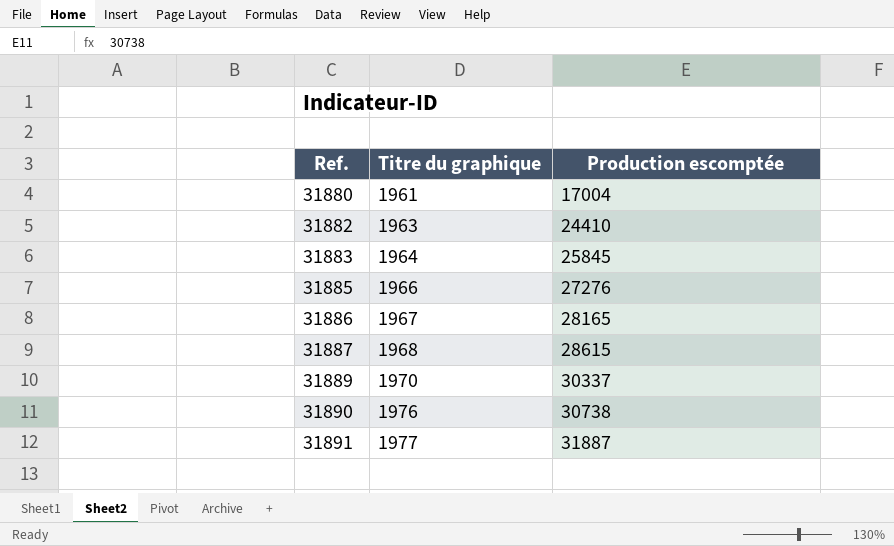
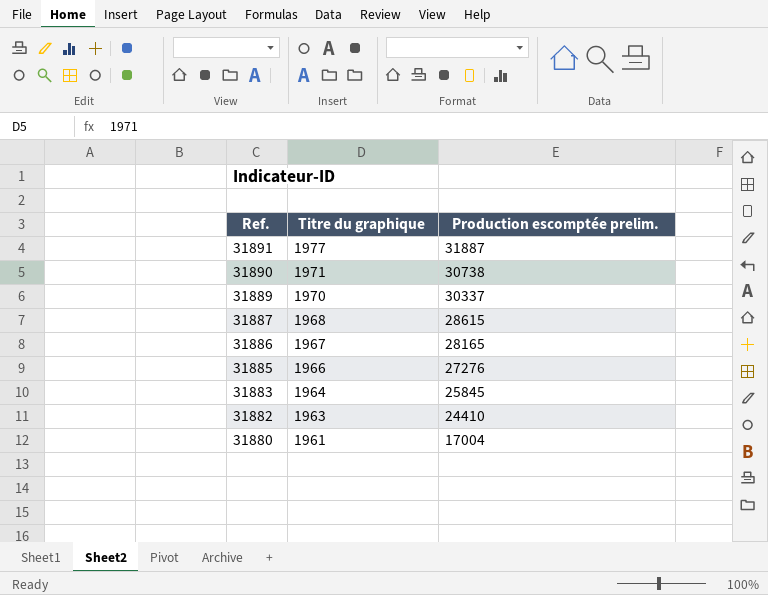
row order: Ref. ascending -> Ref. descending
column name: Production escomptée -> Production escomptée prelim.
31890 | Titre du graphique: 1976 -> 1971

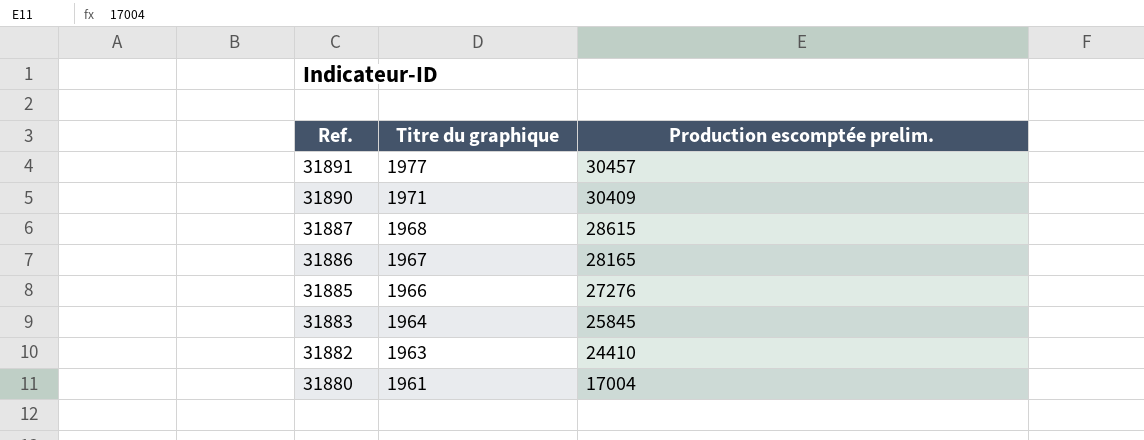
row 31889: 1970 | 30337 -> none
31891 | Production escomptée prelim.: 31887 -> 30457
31890 | Production escomptée prelim.: 30738 -> 30409

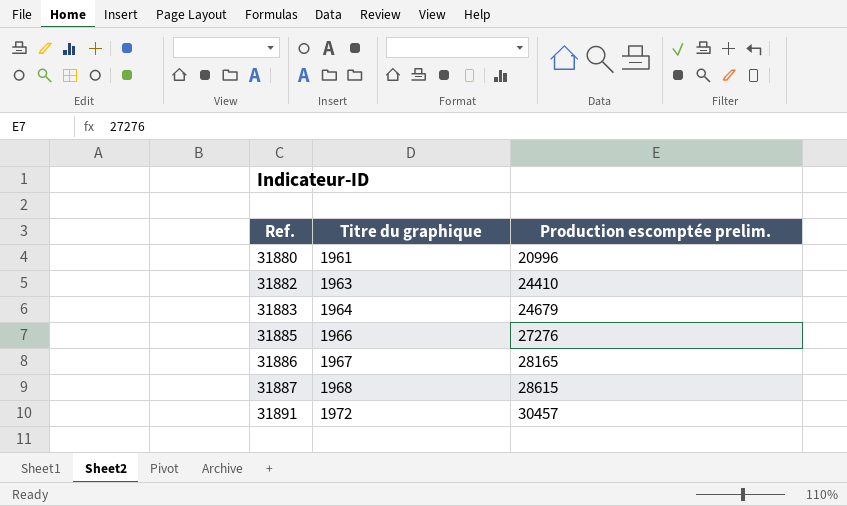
row order: Ref. descending -> Ref. ascending
row 31890: 1971 | 30409 -> none
31880 | Production escomptée prelim.: 17004 -> 20996
31883 | Production escomptée prelim.: 25845 -> 24679
31891 | Titre du graphique: 1977 -> 1972

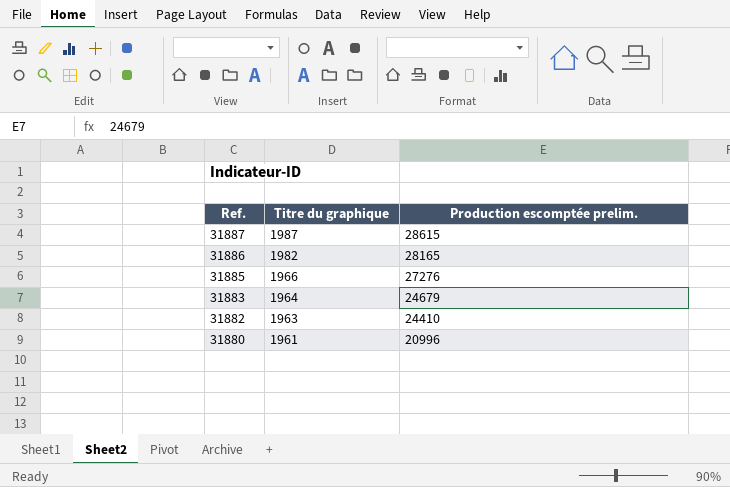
row order: Ref. ascending -> Ref. descending
row 31891: 1972 | 30457 -> none
31887 | Titre du graphique: 1968 -> 1987
31886 | Titre du graphique: 1967 -> 1982

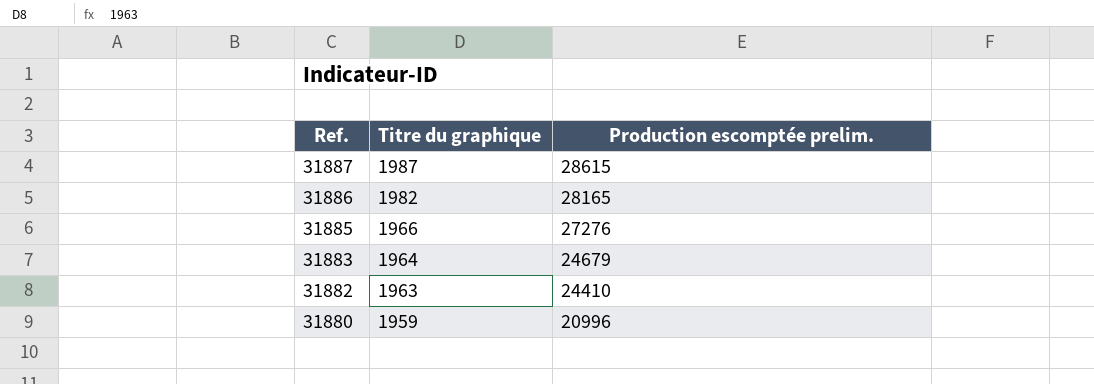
31880 | Titre du graphique: 1961 -> 1959

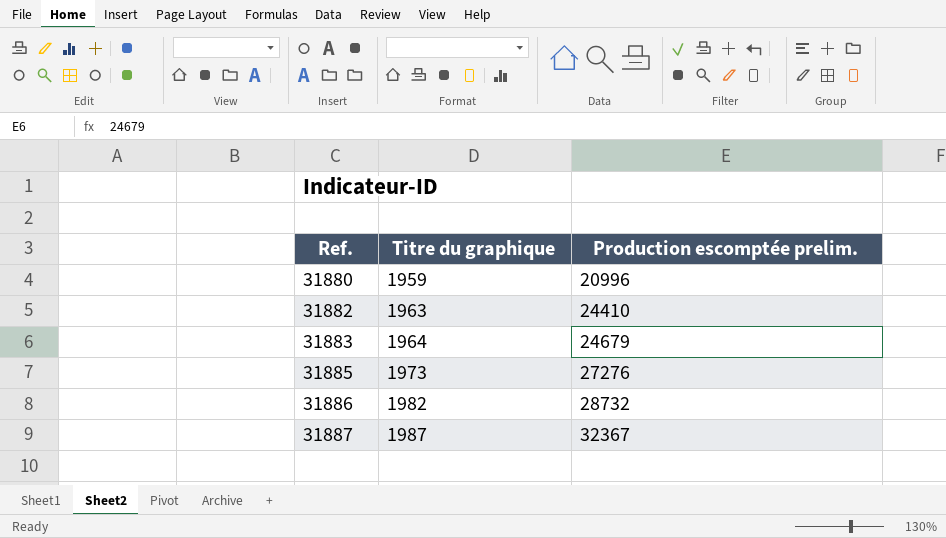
row order: Ref. descending -> Ref. ascending
31885 | Titre du graphique: 1966 -> 1973
31886 | Production escomptée prelim.: 28165 -> 28732
31887 | Production escomptée prelim.: 28615 -> 32367

